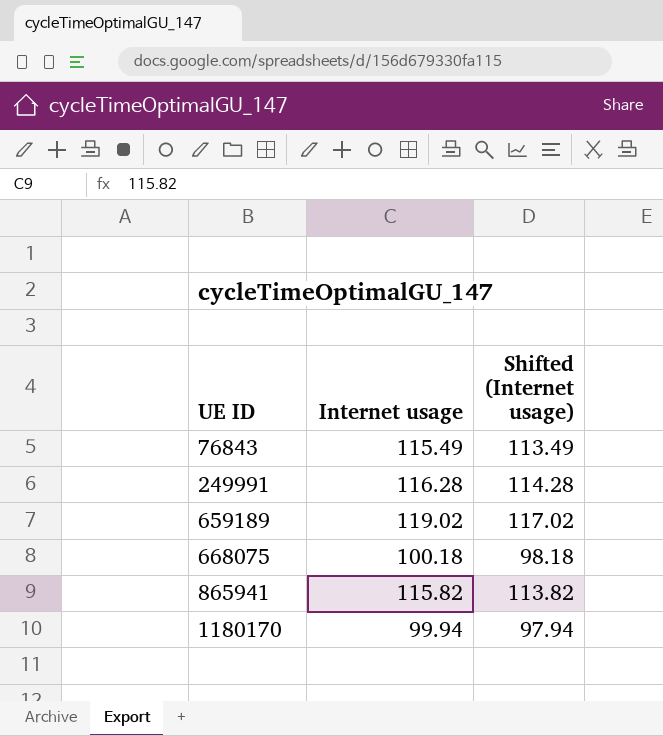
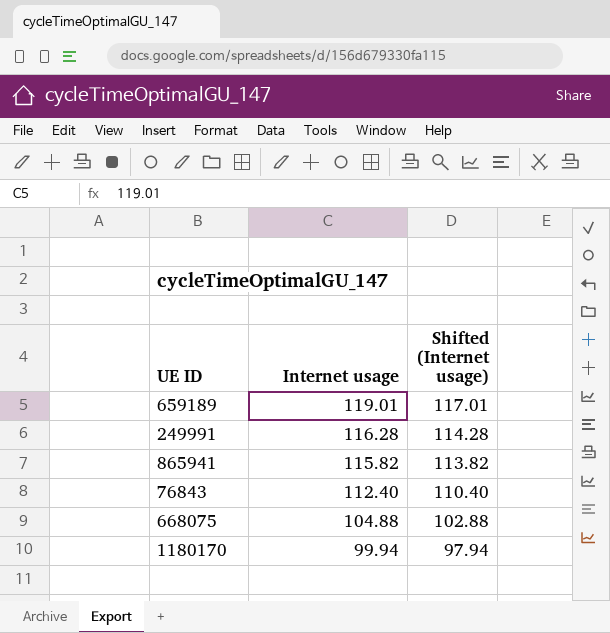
row order: UE ID ascending -> Internet usage descending
659189 | Internet usage: 119.02 -> 119.01
659189 | Shifted (Internet usage): 117.02 -> 117.01
76843 | Internet usage: 115.49 -> 112.40
76843 | Shifted (Internet usage): 113.49 -> 110.40
668075 | Internet usage: 100.18 -> 104.88
668075 | Shifted (Internet usage): 98.18 -> 102.88

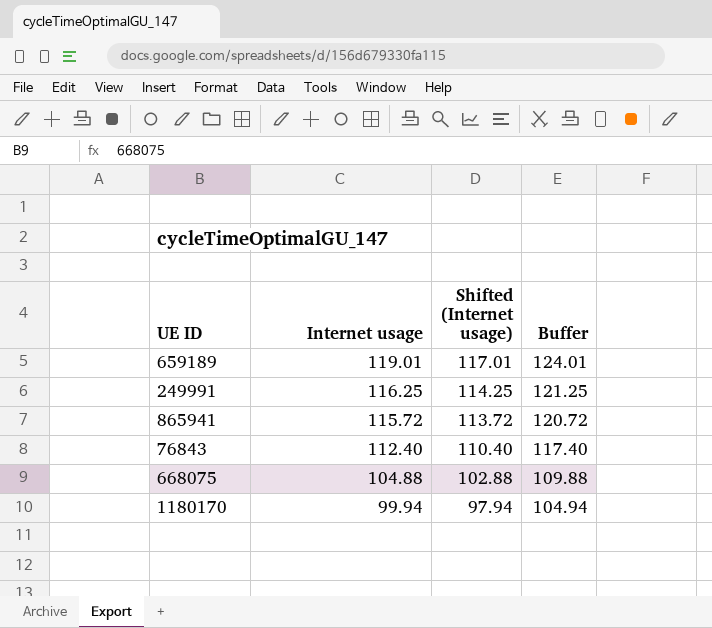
column Buffer | formula: none -> [Internet usage] + 5
249991 | Internet usage: 116.28 -> 116.25
249991 | Shifted (Internet usage): 114.28 -> 114.25
865941 | Internet usage: 115.82 -> 115.72
865941 | Shifted (Internet usage): 113.82 -> 113.72

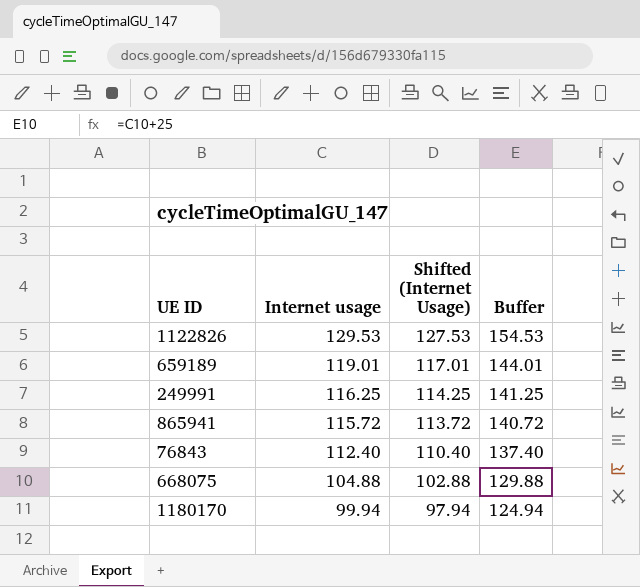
column name: Shifted (Internet usage) -> Shifted (Internet Usage)
column Buffer | formula: [Internet usage] + 5 -> [Internet usage] + 25
row 1122826: none -> 129.53 | 127.53 | 154.53

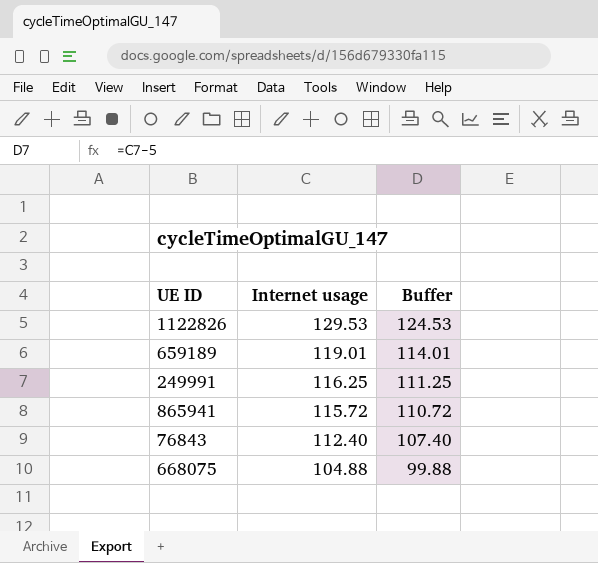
column Shifted (Internet Usage) | formula: [Internet usage] - 2 -> none
column Buffer | formula: [Internet usage] + 25 -> [Internet usage] - 5
row 1180170: 99.94 | 97.94 | 124.94 -> none

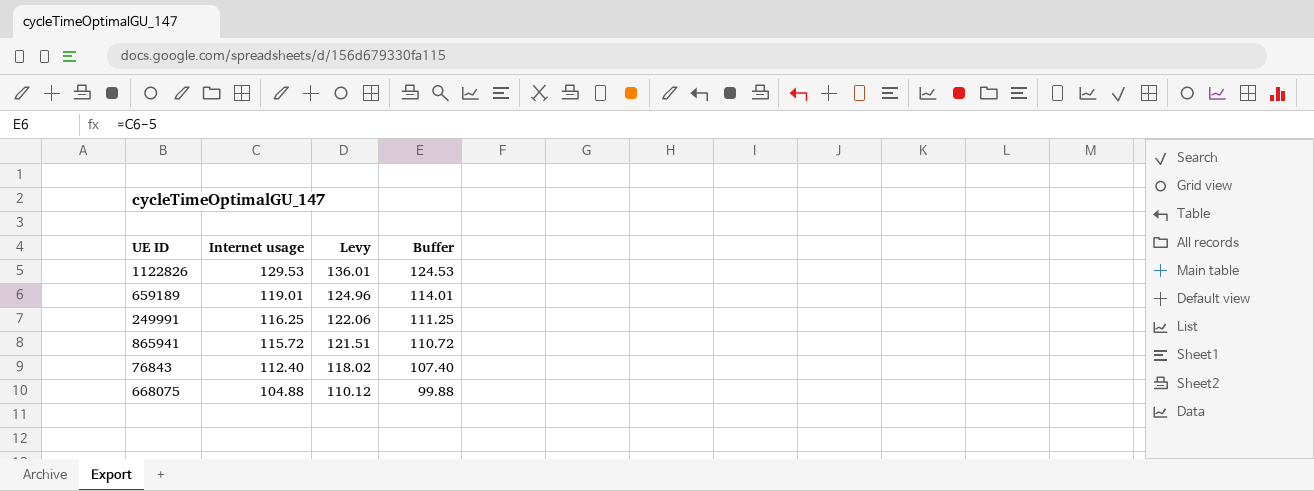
column Levy | formula: none -> [Internet usage] * 1.05

